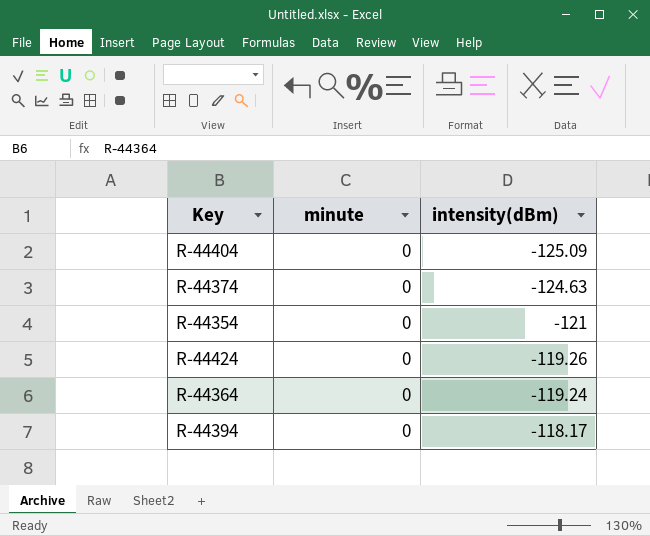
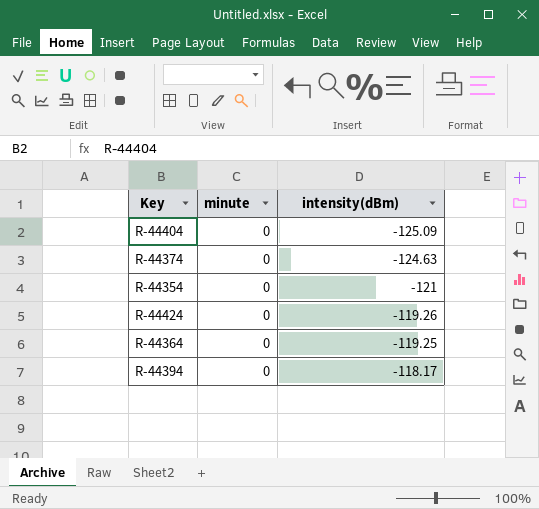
R-44364 | intensity(dBm): -119.24 -> -119.25

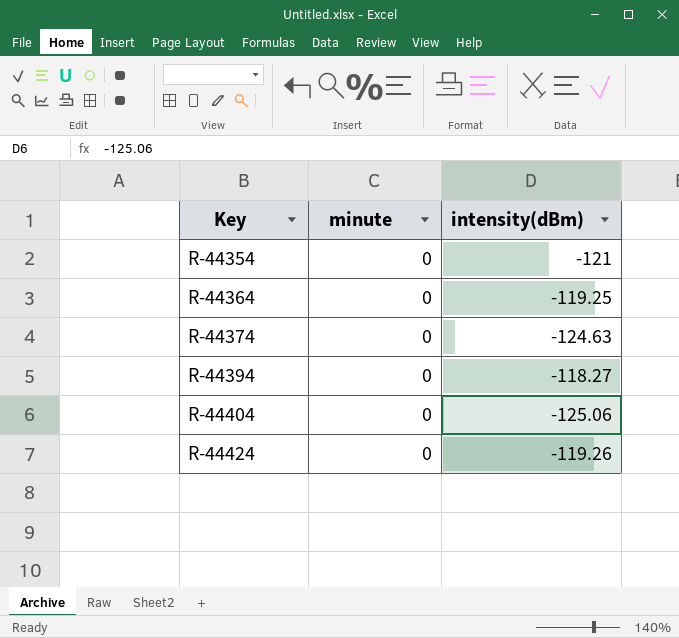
row order: intensity(dBm) ascending -> Key ascending
R-44394 | intensity(dBm): -118.17 -> -118.27
R-44404 | intensity(dBm): -125.09 -> -125.06

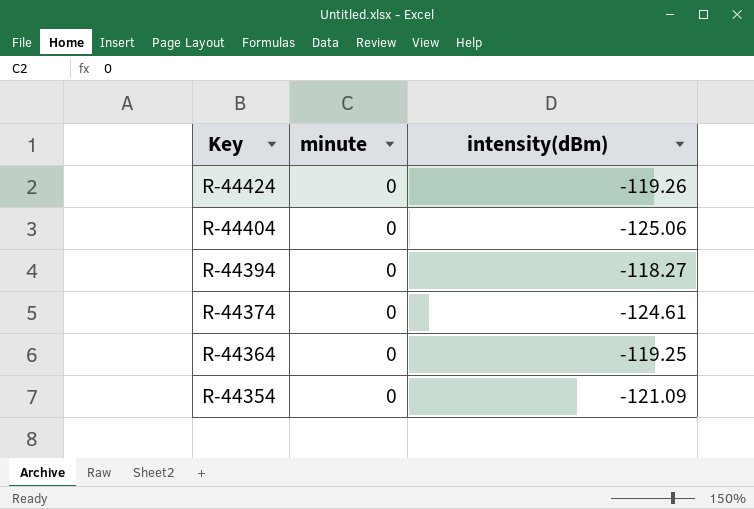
row order: Key ascending -> Key descending
R-44374 | intensity(dBm): -124.63 -> -124.61
R-44354 | intensity(dBm): -121 -> -121.09

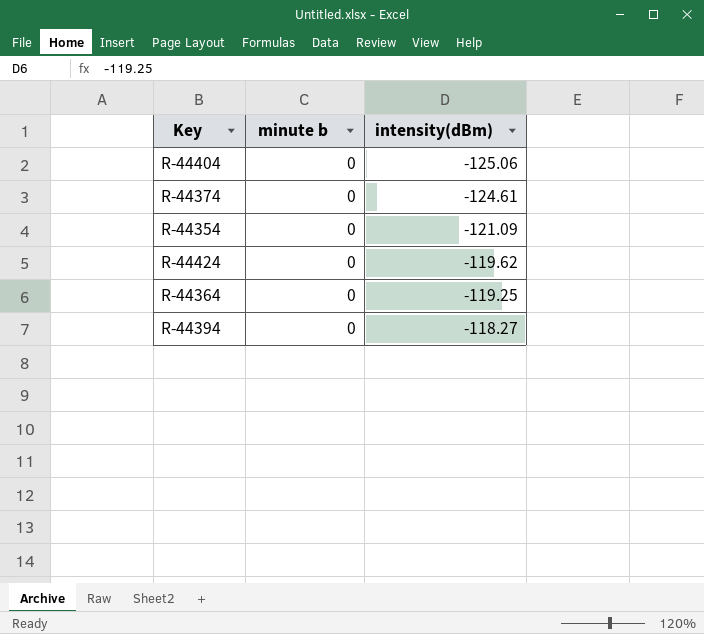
row order: Key descending -> intensity(dBm) ascending
column name: minute -> minute b
R-44424 | intensity(dBm): -119.26 -> -119.62

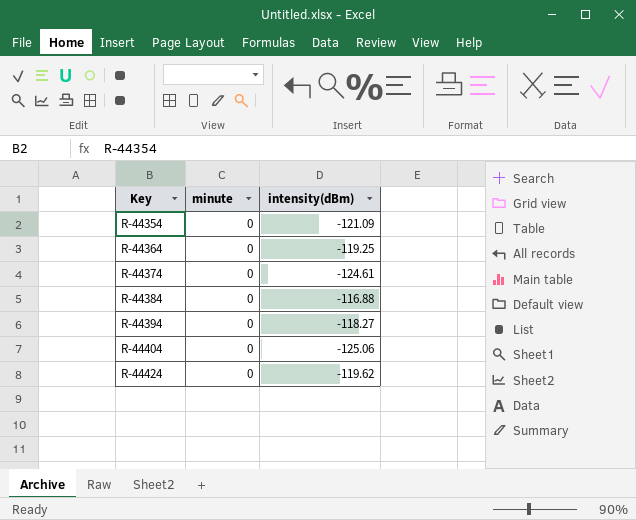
row order: intensity(dBm) ascending -> Key ascending
column name: minute b -> minute
row R-44384: none -> 0 | -116.88

